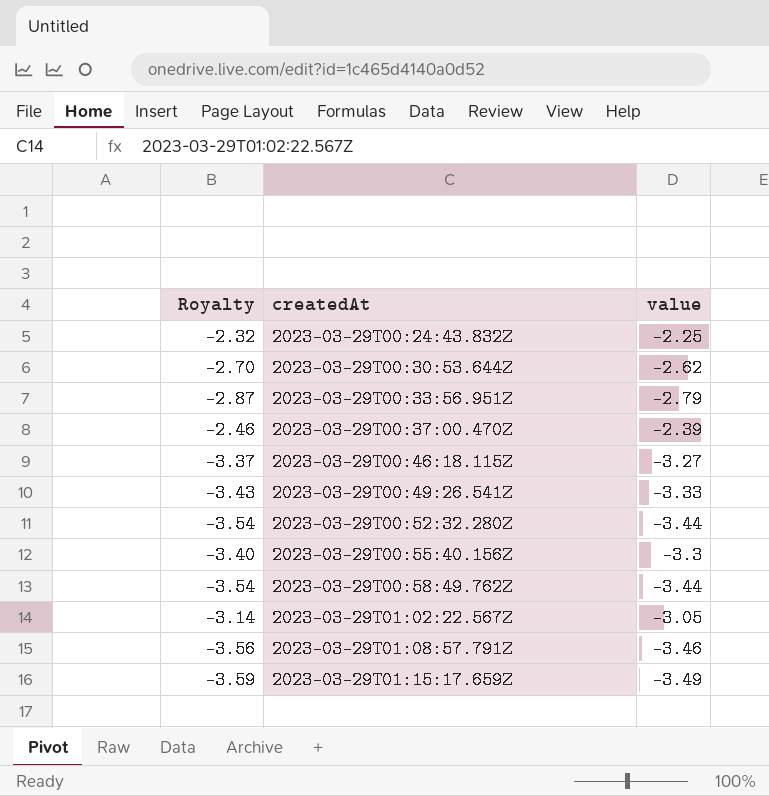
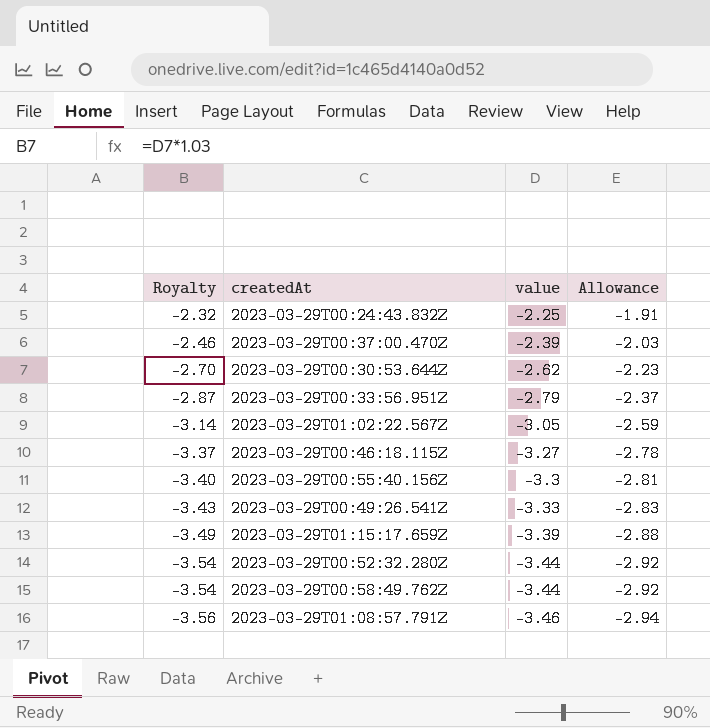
row order: createdAt ascending -> Royalty descending
column Allowance | formula: none -> [value] * 0.85
2023-03-29T01:15:17.659Z | Royalty: -3.59 -> -3.49
2023-03-29T01:15:17.659Z | value: -3.49 -> -3.39

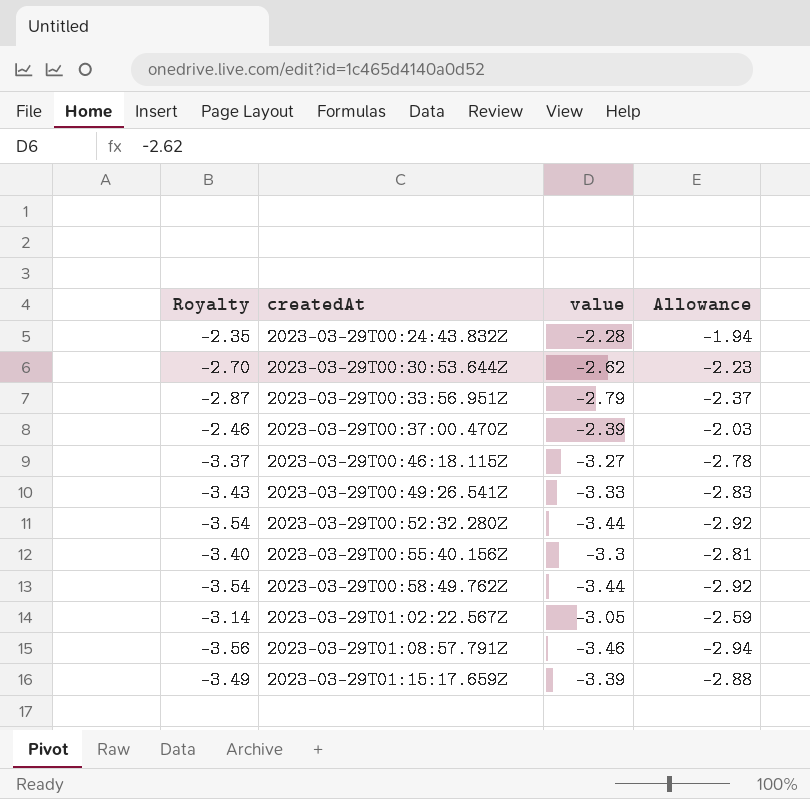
row order: Royalty descending -> createdAt ascending
2023-03-29T00:24:43.832Z | Royalty: -2.32 -> -2.35
2023-03-29T00:24:43.832Z | value: -2.25 -> -2.28
2023-03-29T00:24:43.832Z | Allowance: -1.91 -> -1.94

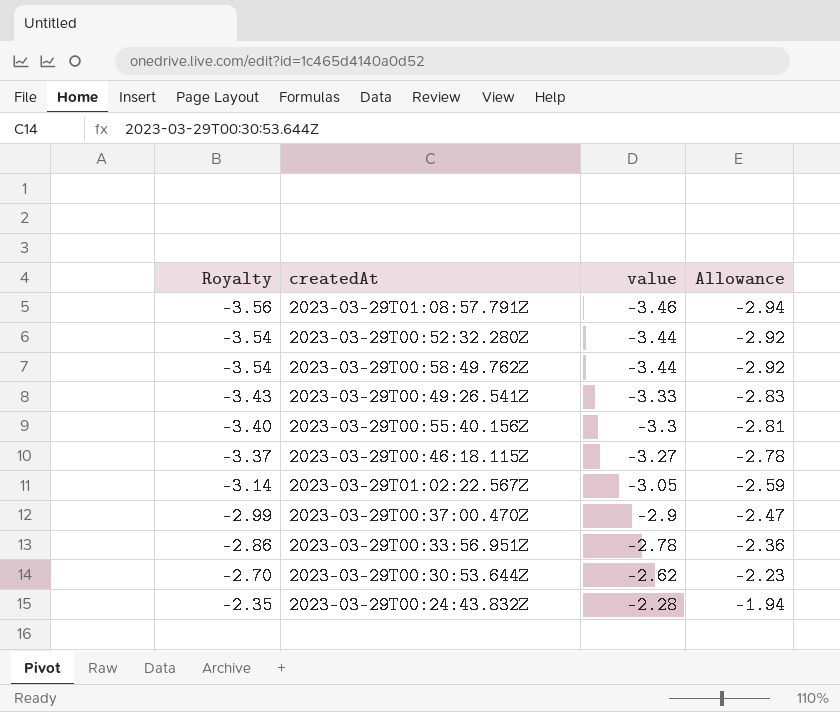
row order: createdAt ascending -> Royalty ascending
row 2023-03-29T01:15:17.659Z: -3.49 | -3.39 | -2.88 -> none
2023-03-29T00:37:00.470Z | Royalty: -2.46 -> -2.99
2023-03-29T00:37:00.470Z | value: -2.39 -> -2.9
2023-03-29T00:37:00.470Z | Allowance: -2.03 -> -2.47
2023-03-29T00:33:56.951Z | Royalty: -2.87 -> -2.86
2023-03-29T00:33:56.951Z | value: -2.79 -> -2.78
2023-03-29T00:33:56.951Z | Allowance: -2.37 -> -2.36

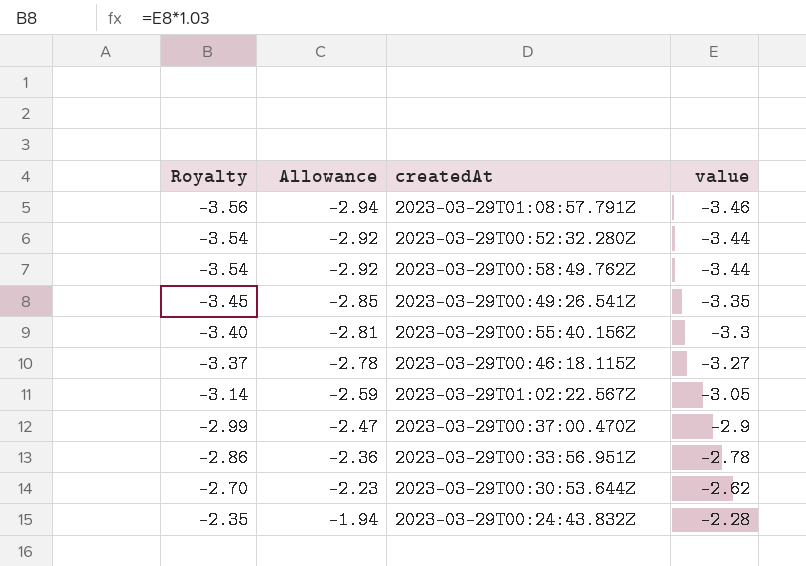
column Allowance | position: 4 -> 2
2023-03-29T00:49:26.541Z | Royalty: -3.43 -> -3.45
2023-03-29T00:49:26.541Z | Allowance: -2.83 -> -2.85
2023-03-29T00:49:26.541Z | value: -3.33 -> -3.35

